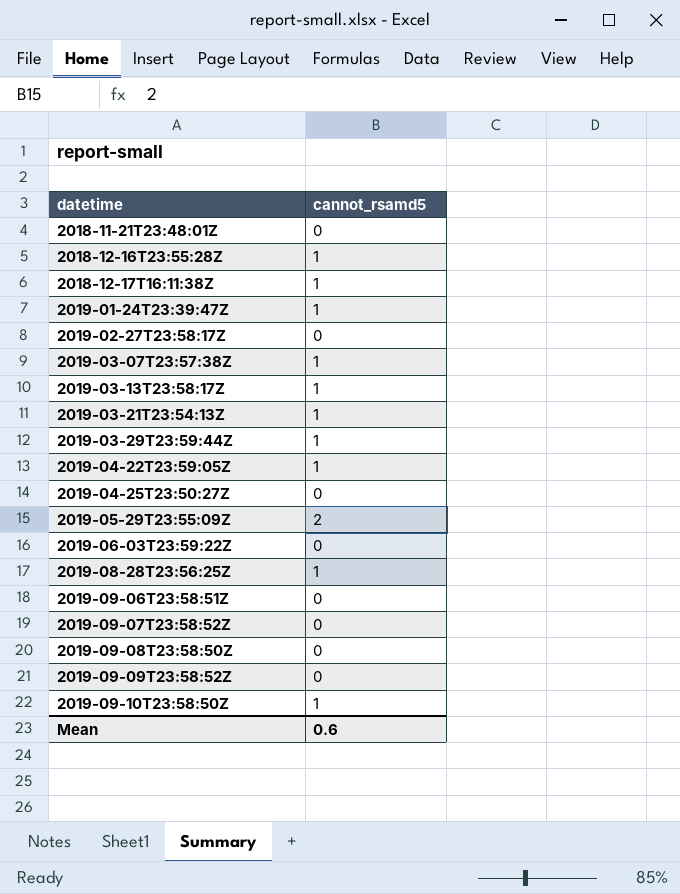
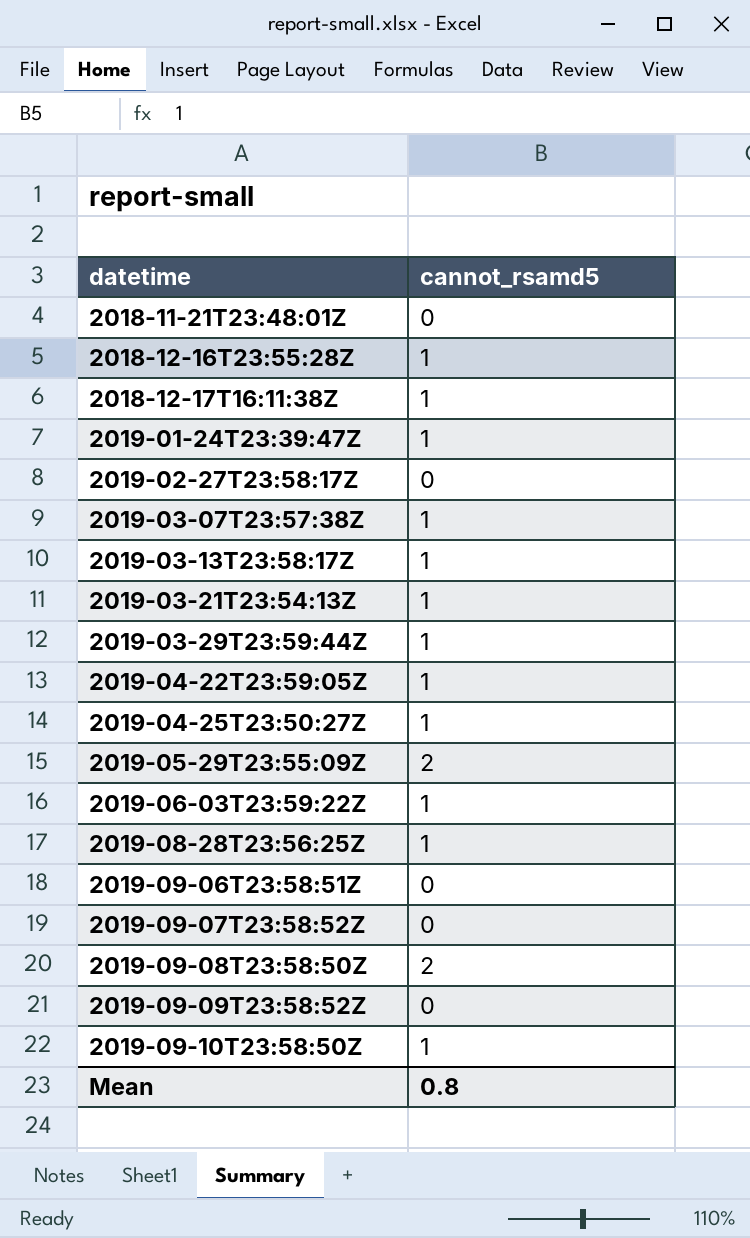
2019-04-25T23:50:27Z | cannot_rsamd5: 0 -> 1
2019-06-03T23:59:22Z | cannot_rsamd5: 0 -> 1
2019-09-08T23:58:50Z | cannot_rsamd5: 0 -> 2
Mean | cannot_rsamd5: 0.6 -> 0.8

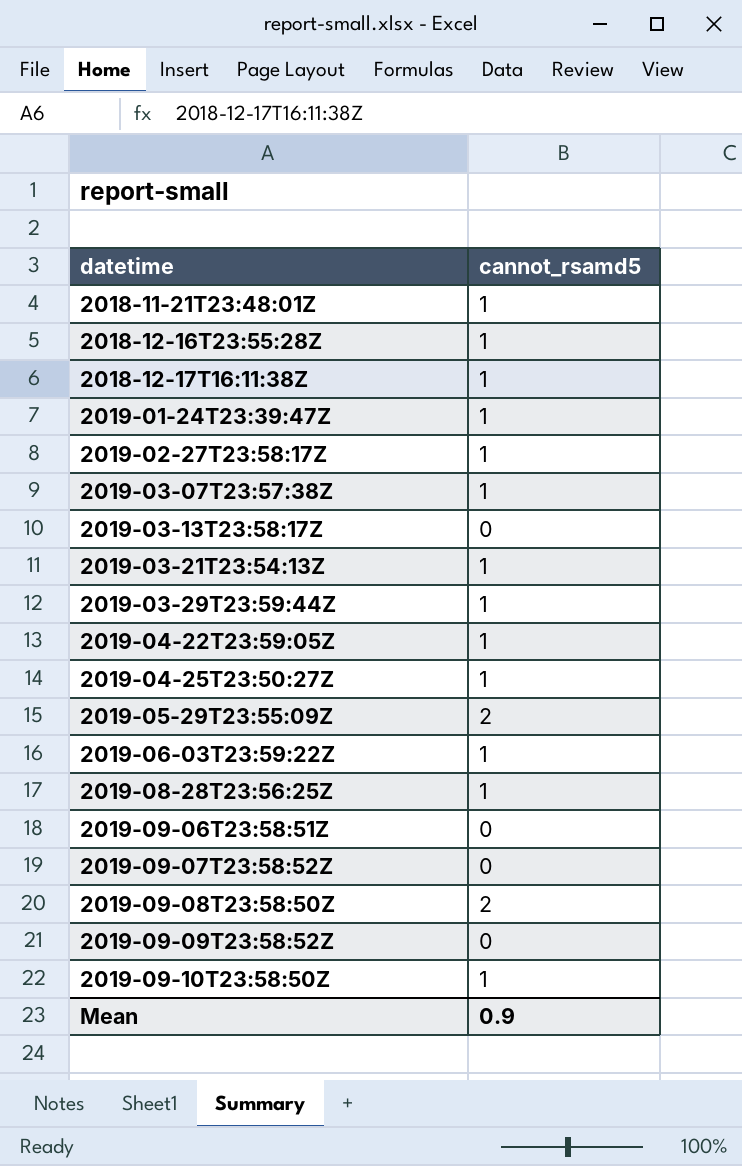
2018-11-21T23:48:01Z | cannot_rsamd5: 0 -> 1
2019-02-27T23:58:17Z | cannot_rsamd5: 0 -> 1
2019-03-13T23:58:17Z | cannot_rsamd5: 1 -> 0
Mean | cannot_rsamd5: 0.8 -> 0.9

